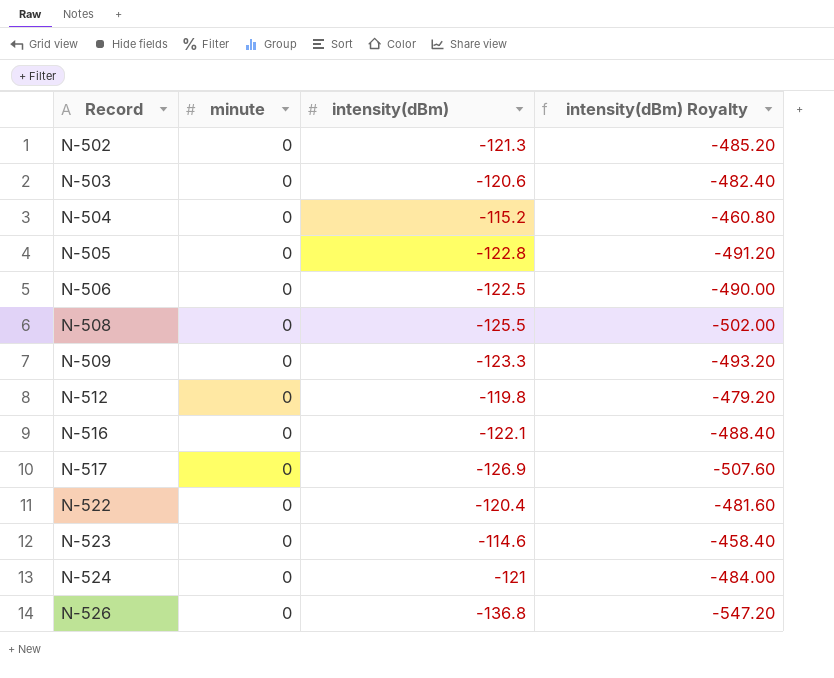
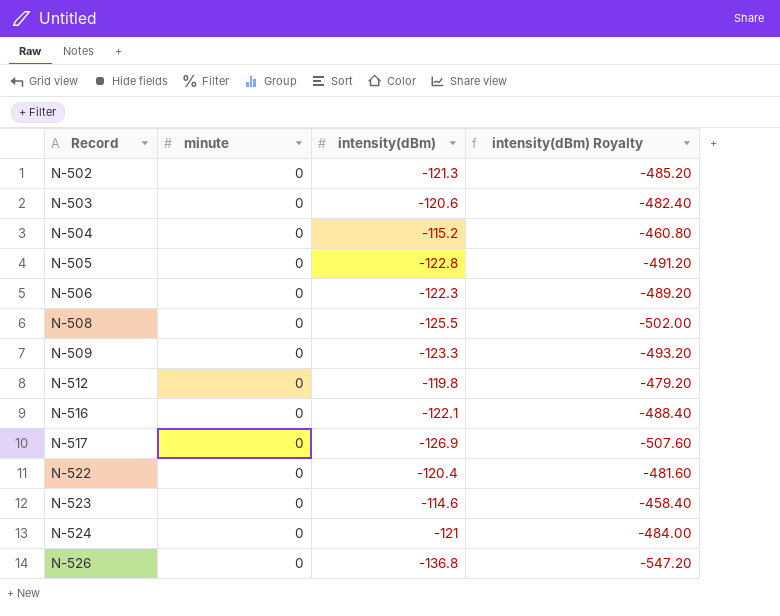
N-506 | intensity(dBm): -122.5 -> -122.3
N-506 | intensity(dBm) Royalty: -490.00 -> -489.20

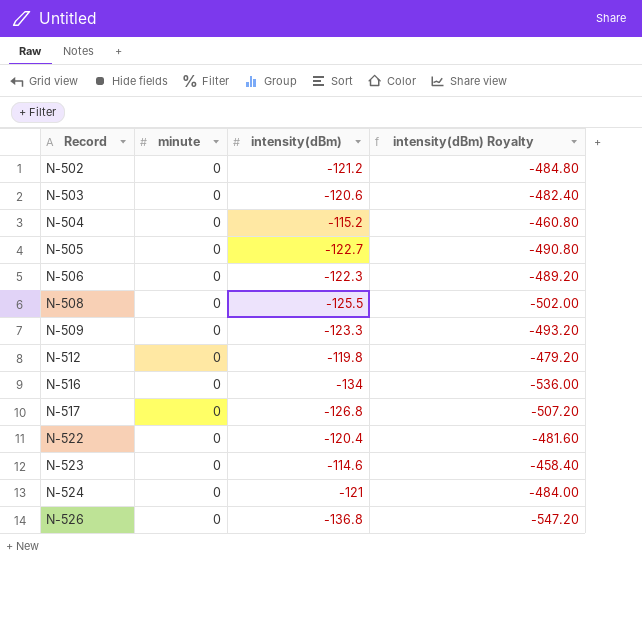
N-502 | intensity(dBm): -121.3 -> -121.2
N-502 | intensity(dBm) Royalty: -485.20 -> -484.80
N-505 | intensity(dBm): -122.8 -> -122.7
N-505 | intensity(dBm) Royalty: -491.20 -> -490.80
N-516 | intensity(dBm): -122.1 -> -134
N-516 | intensity(dBm) Royalty: -488.40 -> -536.00
N-517 | intensity(dBm): -126.9 -> -126.8
N-517 | intensity(dBm) Royalty: -507.60 -> -507.20

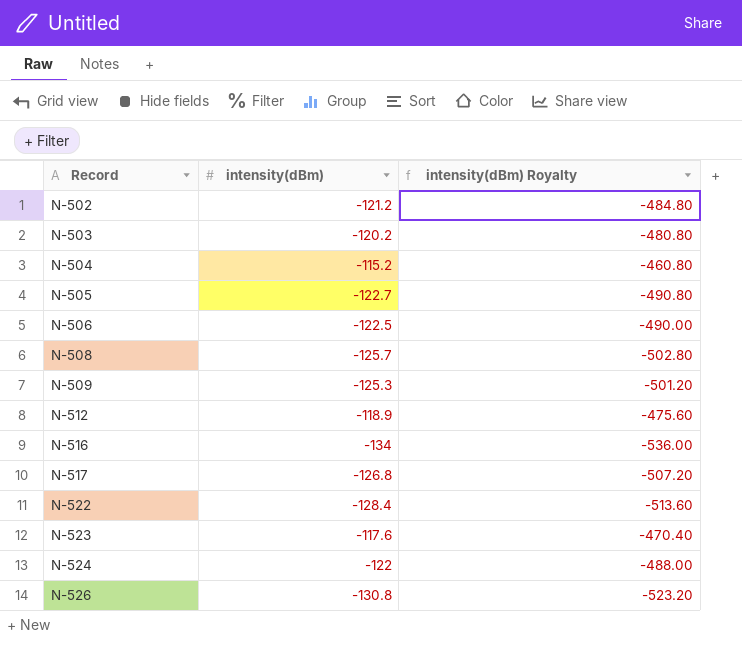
column minute | position: 2 -> none
N-503 | intensity(dBm): -120.6 -> -120.2
N-503 | intensity(dBm) Royalty: -482.40 -> -480.80
N-506 | intensity(dBm): -122.3 -> -122.5
N-506 | intensity(dBm) Royalty: -489.20 -> -490.00
N-508 | intensity(dBm): -125.5 -> -125.7
N-508 | intensity(dBm) Royalty: -502.00 -> -502.80
N-509 | intensity(dBm): -123.3 -> -125.3
N-509 | intensity(dBm) Royalty: -493.20 -> -501.20
N-512 | intensity(dBm): -119.8 -> -118.9
N-512 | intensity(dBm) Royalty: -479.20 -> -475.60
N-522 | intensity(dBm): -120.4 -> -128.4
N-522 | intensity(dBm) Royalty: -481.60 -> -513.60
N-523 | intensity(dBm): -114.6 -> -117.6
N-523 | intensity(dBm) Royalty: -458.40 -> -470.40
N-524 | intensity(dBm): -121 -> -122
N-524 | intensity(dBm) Royalty: -484.00 -> -488.00
N-526 | intensity(dBm): -136.8 -> -130.8
N-526 | intensity(dBm) Royalty: -547.20 -> -523.20

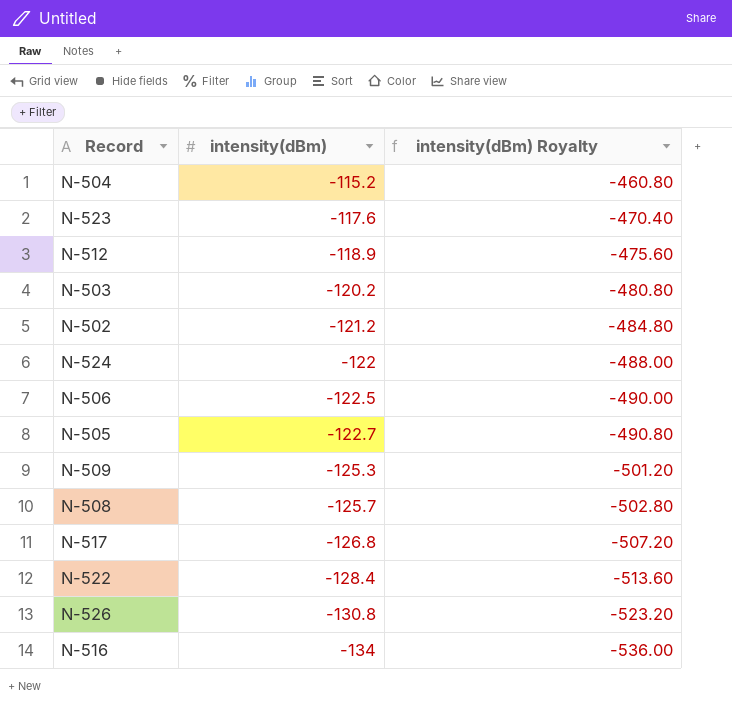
row order: Record ascending -> intensity(dBm) descending

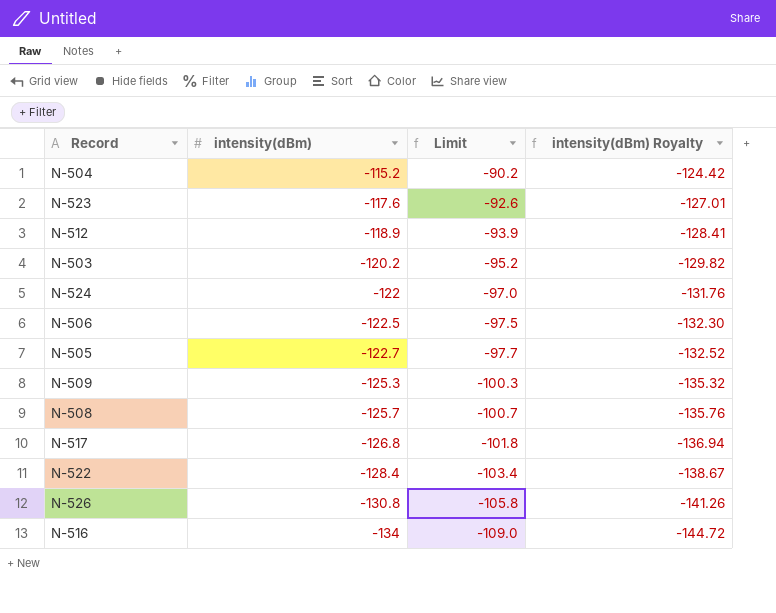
column Limit | formula: none -> [intensity(dBm)] + 25
column intensity(dBm) Royalty | formula: [intensity(dBm)] * 4 -> [intensity(dBm)] * 1.08
row N-502: -121.2 | -484.80 -> none

